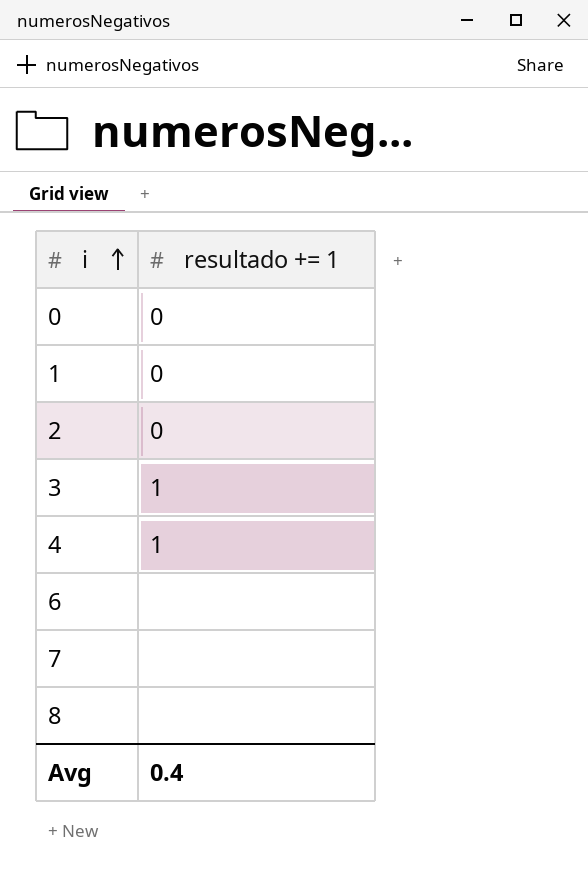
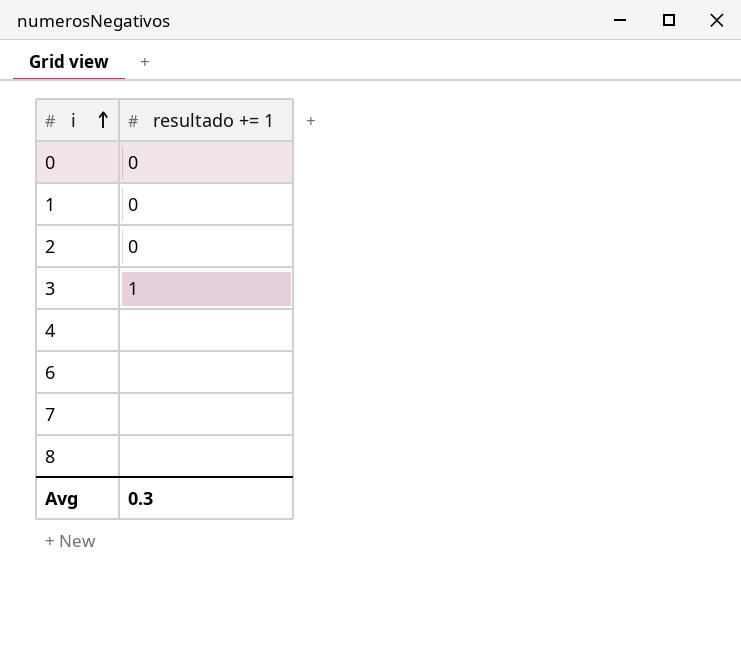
4 | resultado += 1: 1 -> none
Avg | resultado += 1: 0.4 -> 0.3

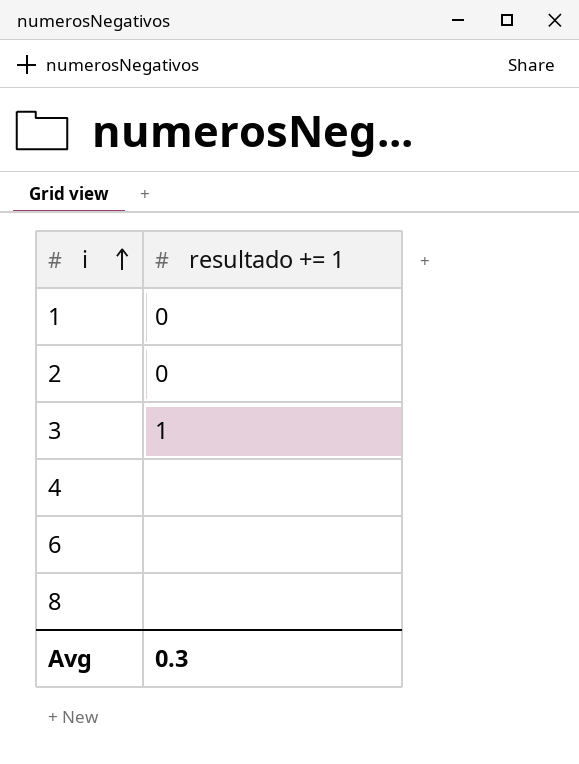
row 0: 0 -> none
row 7: none -> none

